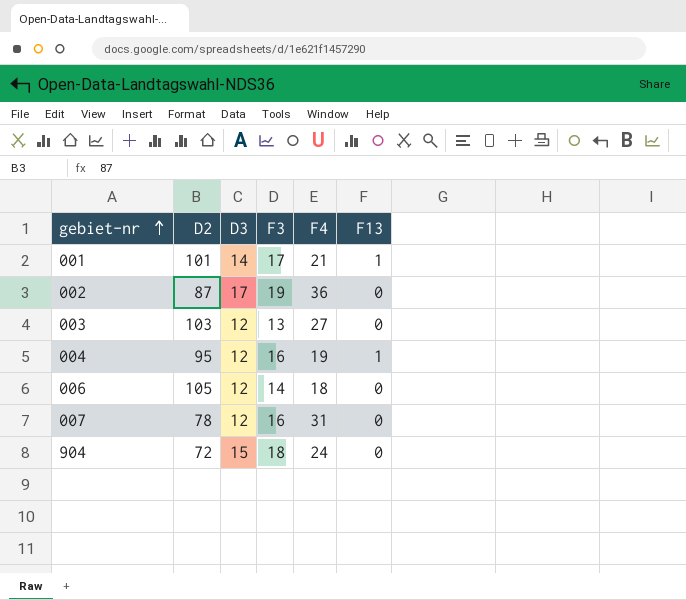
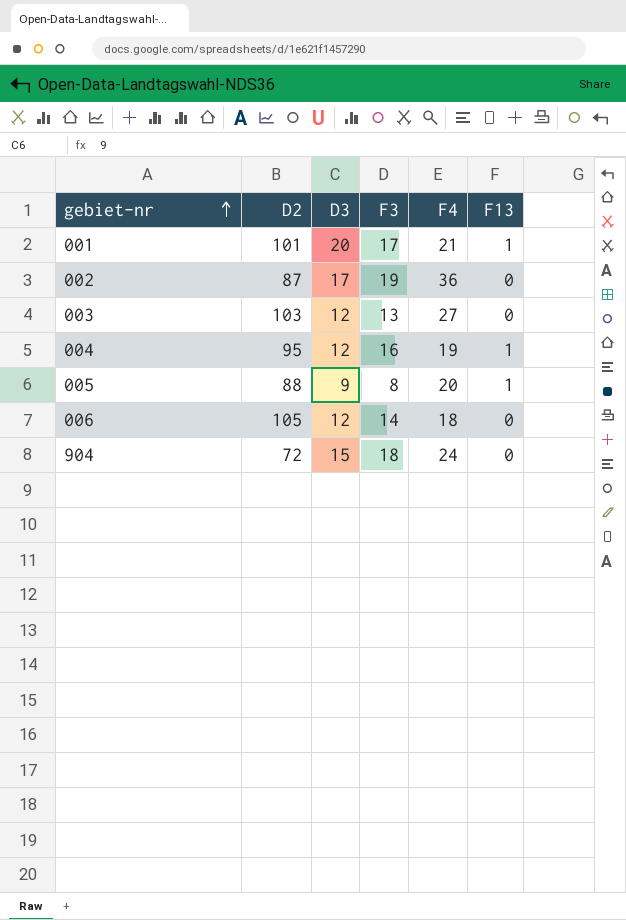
row 007: 78 | 12 | 16 | 31 | 0 -> none
001 | D3: 14 -> 20
row 005: none -> 88 | 9 | 8 | 20 | 1

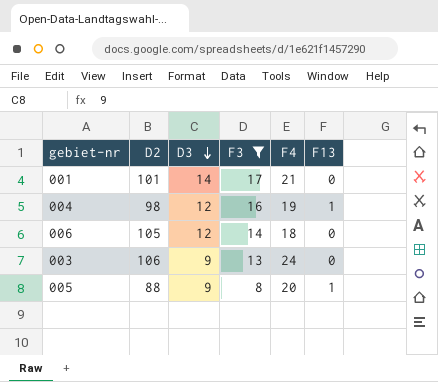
filter: none -> F3 <= 17
row order: gebiet-nr ascending -> D3 descending
001 | D3: 20 -> 14
001 | F13: 1 -> 0
004 | D2: 95 -> 98
003 | D2: 103 -> 106
003 | D3: 12 -> 9
003 | F4: 27 -> 24

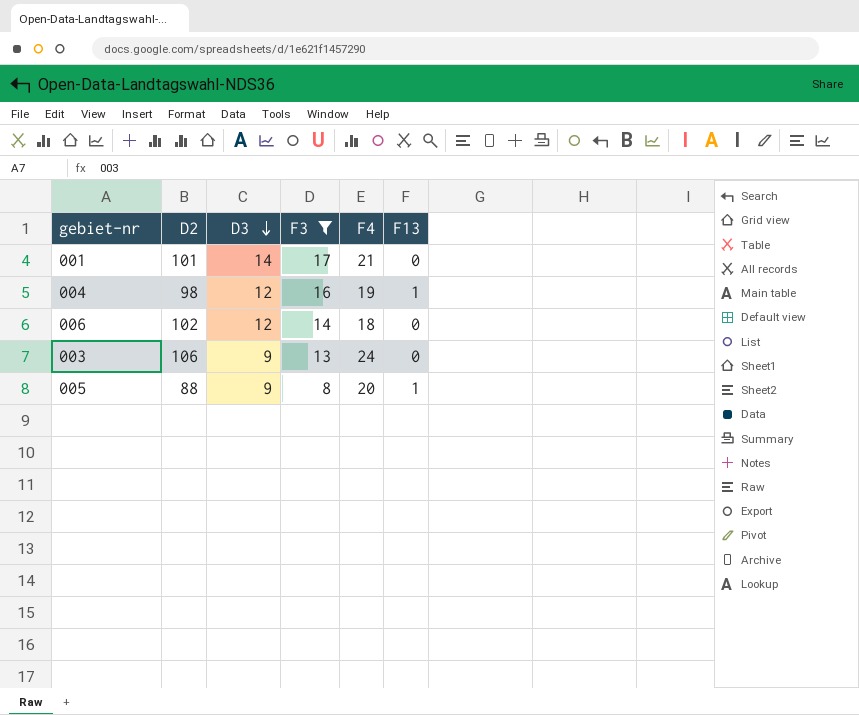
006 | D2: 105 -> 102

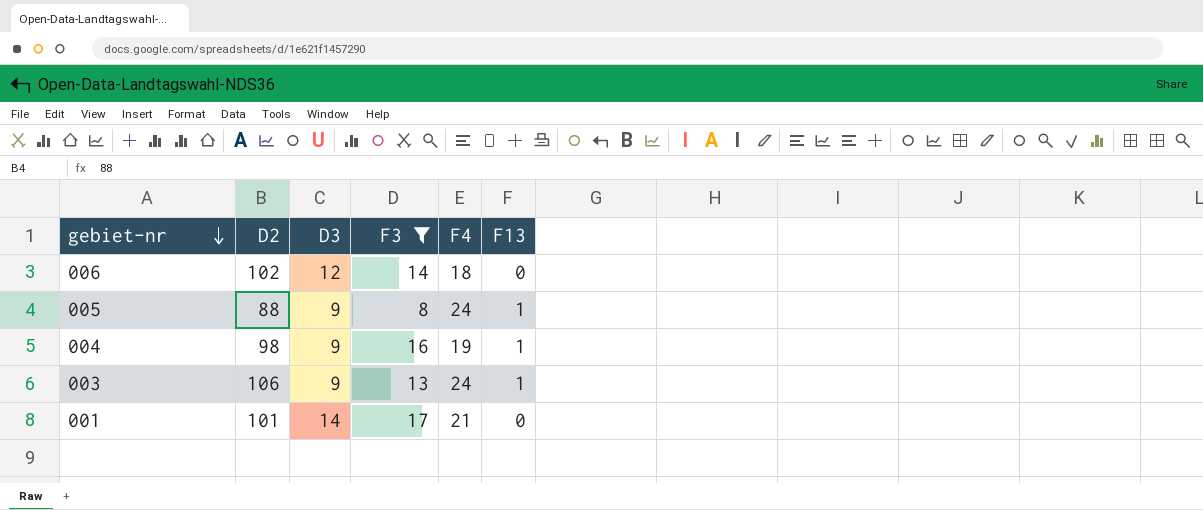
row order: D3 descending -> gebiet-nr descending
005 | F4: 20 -> 24
004 | D3: 12 -> 9
003 | F13: 0 -> 1

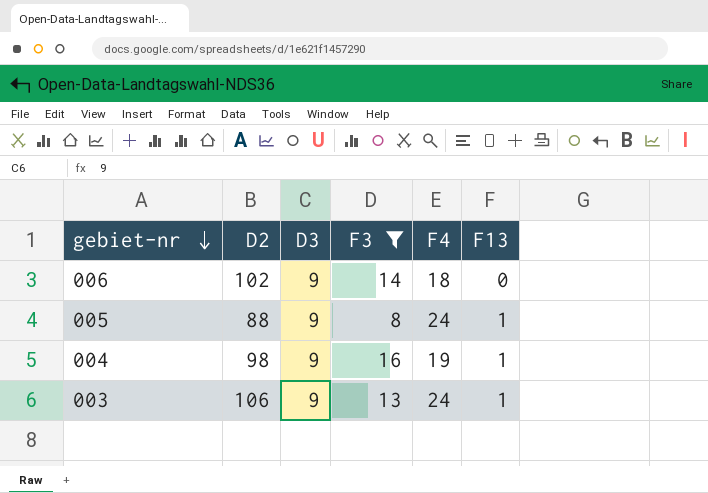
row 001: 101 | 14 | 17 | 21 | 0 -> none
006 | D3: 12 -> 9

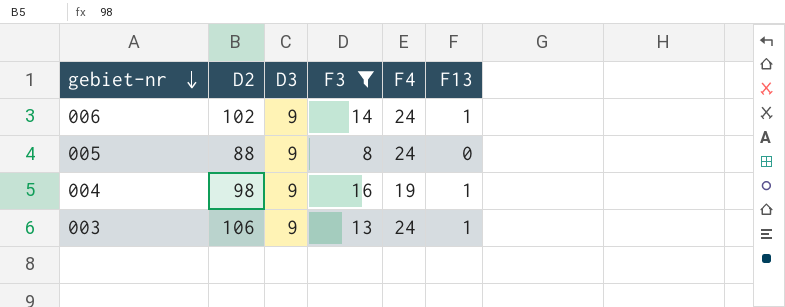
006 | F4: 18 -> 24
006 | F13: 0 -> 1
005 | F13: 1 -> 0

